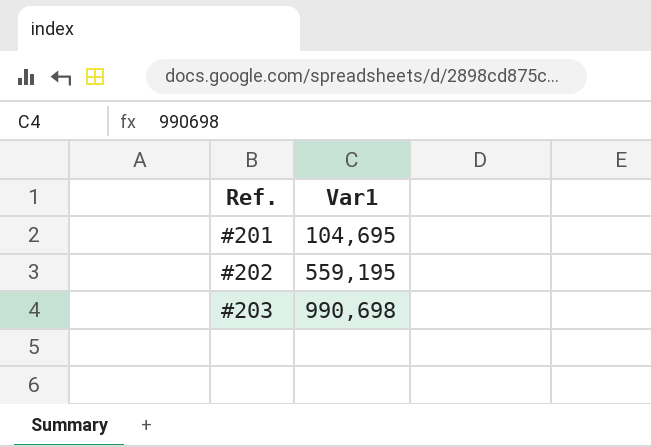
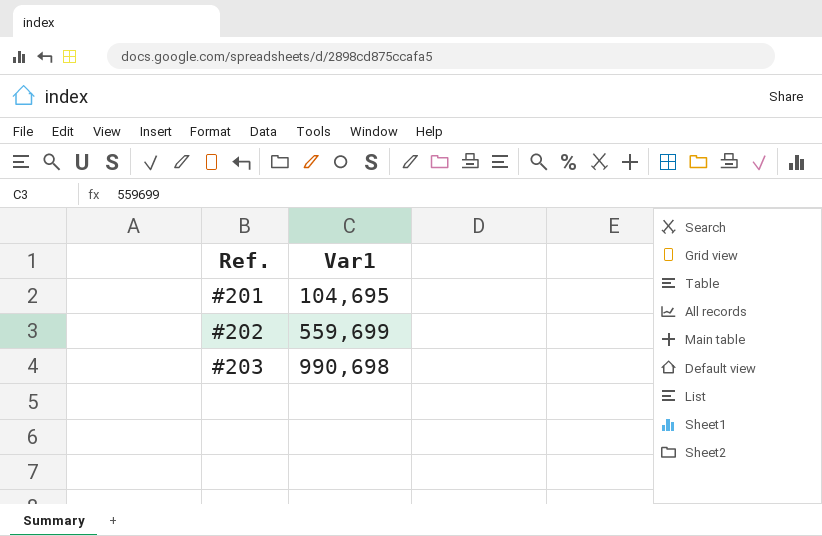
#202 | Var1: 559,195 -> 559,699

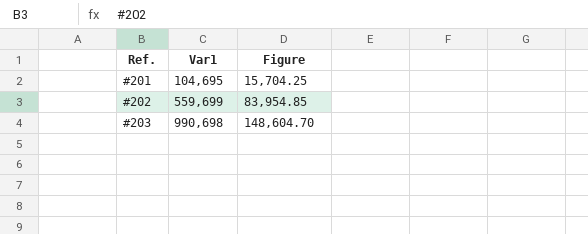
column Figure | formula: none -> [Var1] * 0.15

